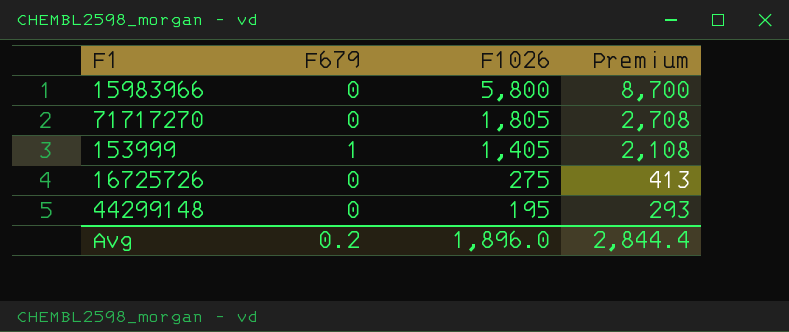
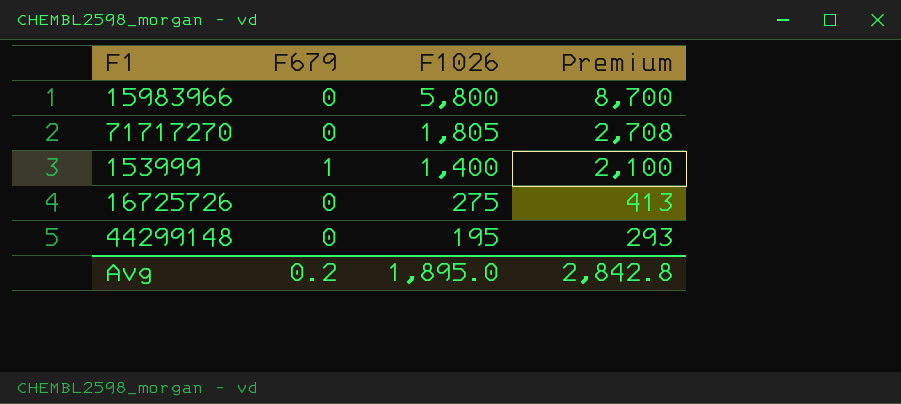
153999 | F1026: 1,405 -> 1,400
153999 | Premium: 2,108 -> 2,100
Avg | F1026: 1,896.0 -> 1,895.0
Avg | Premium: 2,844.4 -> 2,842.8

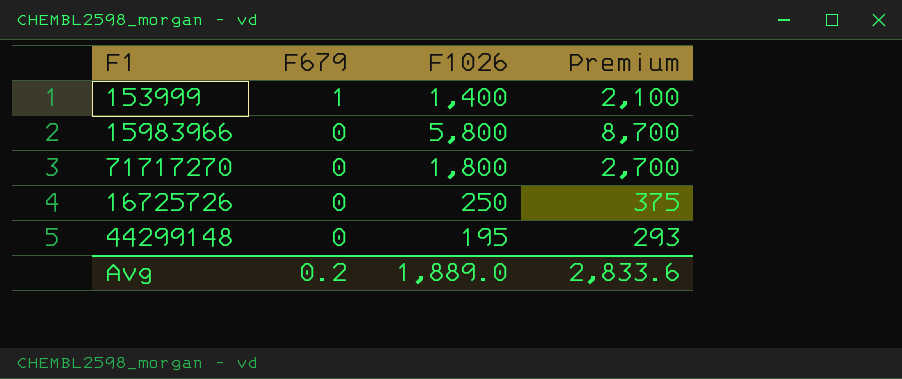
row order: F1026 descending -> F679 descending
71717270 | F1026: 1,805 -> 1,800
71717270 | Premium: 2,708 -> 2,700
16725726 | F1026: 275 -> 250
16725726 | Premium: 413 -> 375
Avg | F1026: 1,895.0 -> 1,889.0
Avg | Premium: 2,842.8 -> 2,833.6

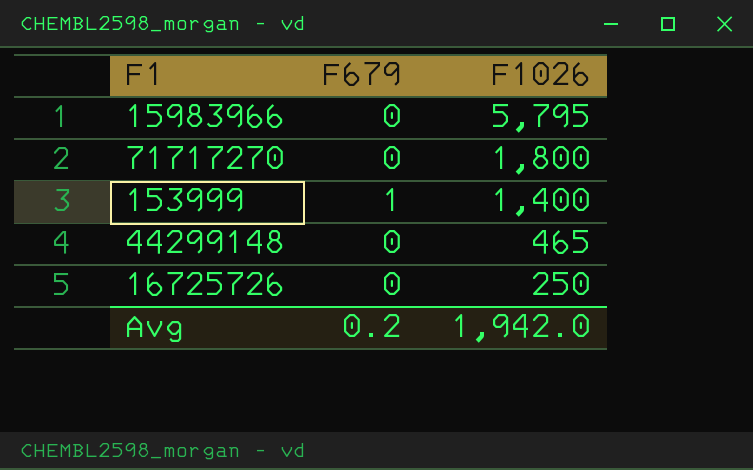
row order: F679 descending -> F1026 descending
column Premium | formula: [F1026] * 1.5 -> none
15983966 | F1026: 5,800 -> 5,795
44299148 | F1026: 195 -> 465
Avg | F1026: 1,889.0 -> 1,942.0

